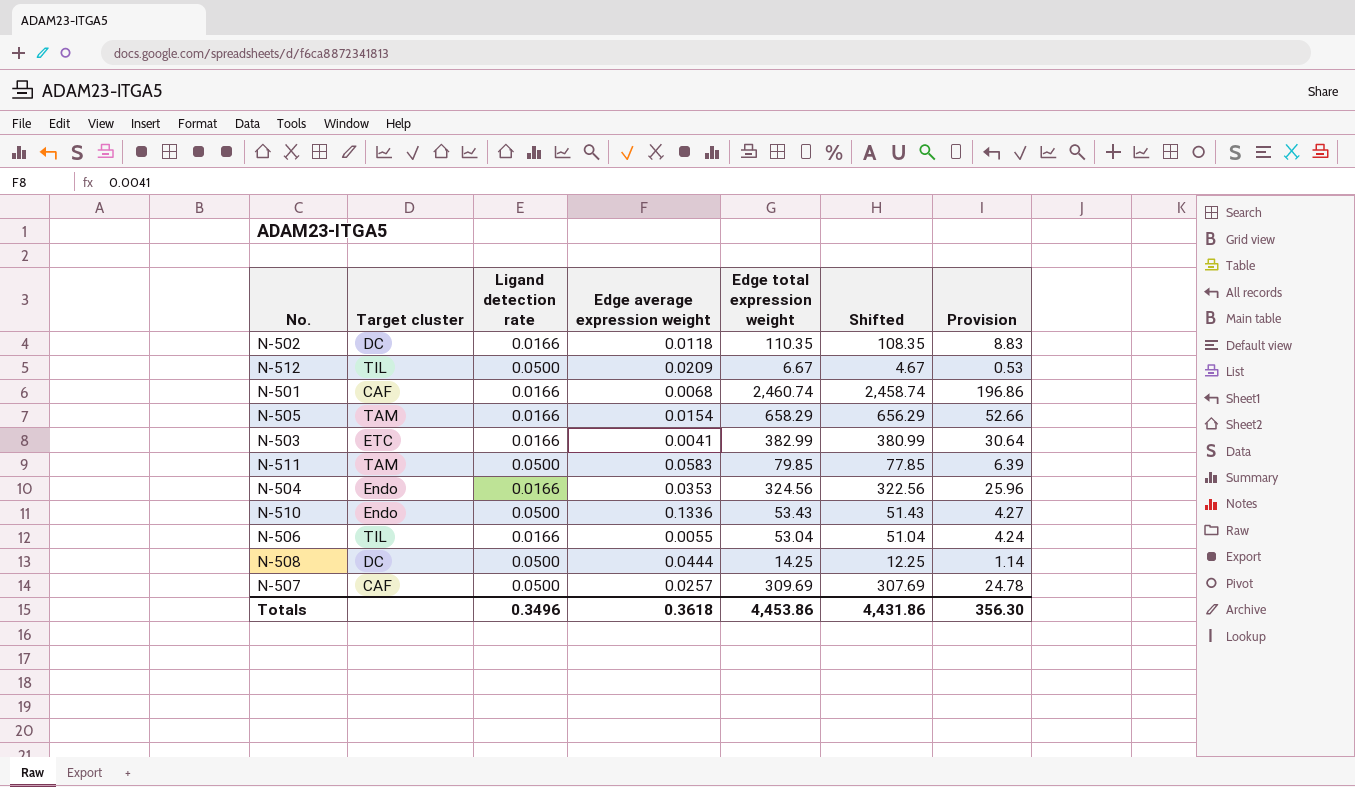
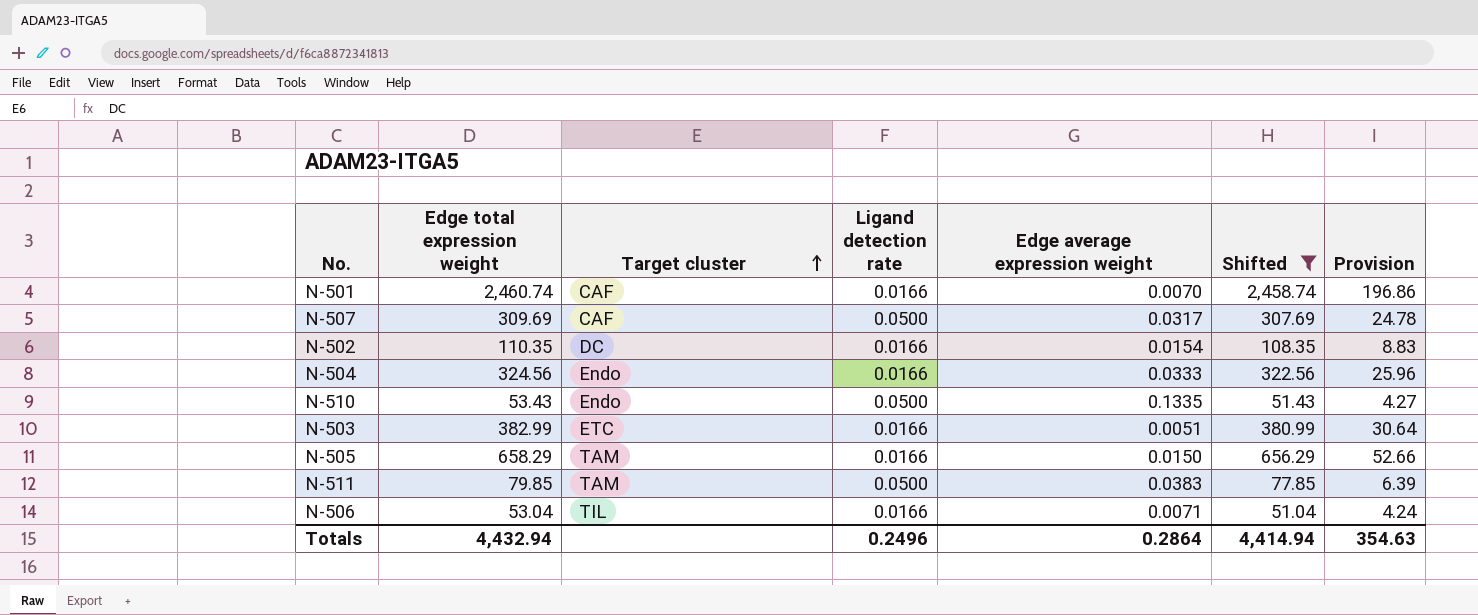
filter: none -> Shifted >= 51.04
row order: none -> Target cluster ascending
column Edge total expression weight | position: 5 -> 2
N-501 | Edge average expression weight: 0.0068 -> 0.0070
N-507 | Edge average expression weight: 0.0257 -> 0.0317
N-502 | Edge average expression weight: 0.0118 -> 0.0154
N-504 | Edge average expression weight: 0.0353 -> 0.0333
N-510 | Edge average expression weight: 0.1336 -> 0.1335
N-503 | Edge average expression weight: 0.0041 -> 0.0051
N-505 | Edge average expression weight: 0.0154 -> 0.0150
N-511 | Edge average expression weight: 0.0583 -> 0.0383
N-506 | Edge average expression weight: 0.0055 -> 0.0071
Totals | Edge total expression weight: 4,453.86 -> 4,432.94
Totals | Ligand detection rate: 0.3496 -> 0.2496
Totals | Edge average expression weight: 0.3618 -> 0.2864
Totals | Shifted: 4,431.86 -> 4,414.94
Totals | Provision: 356.30 -> 354.63

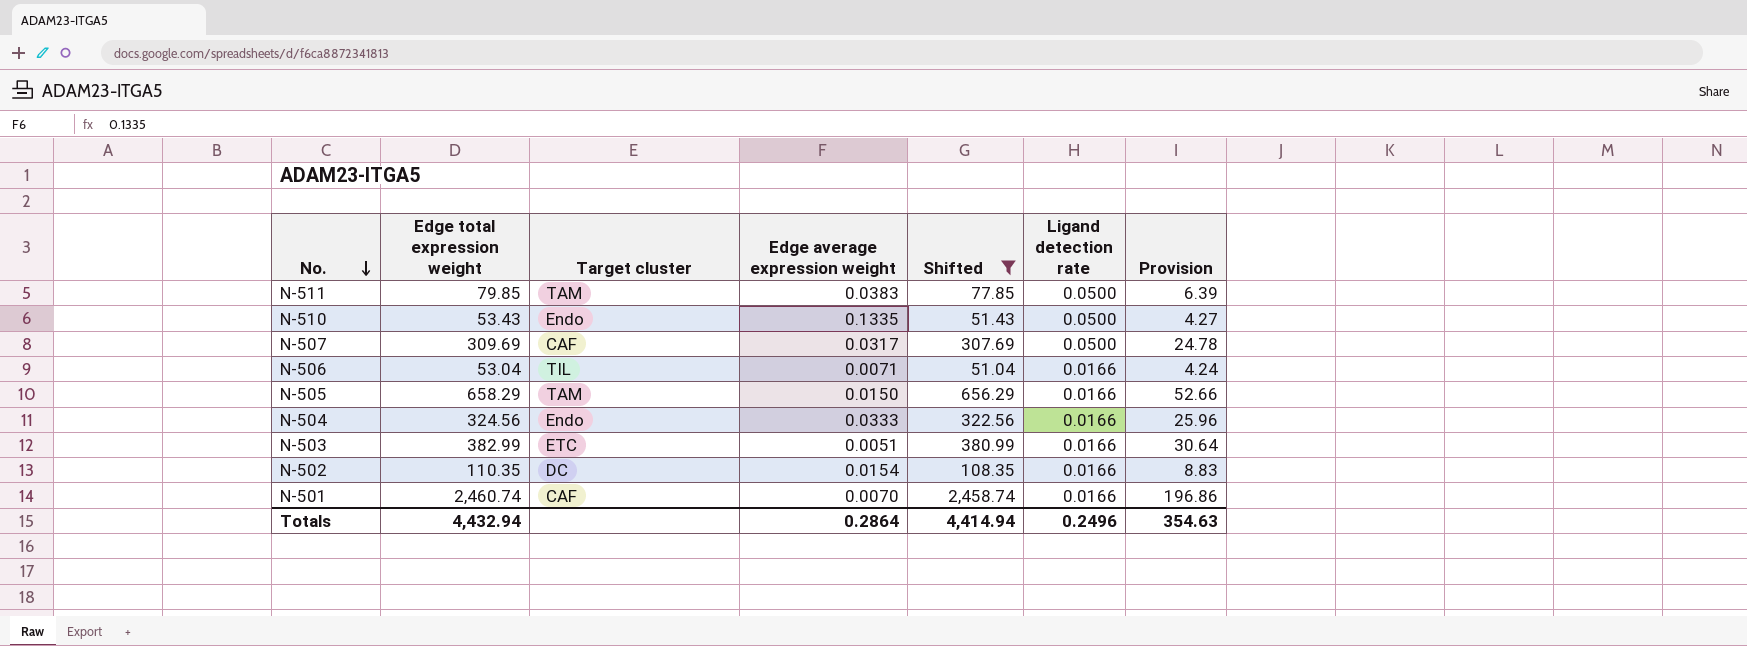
row order: Target cluster ascending -> No. descending
column Ligand detection rate | position: 4 -> 6

